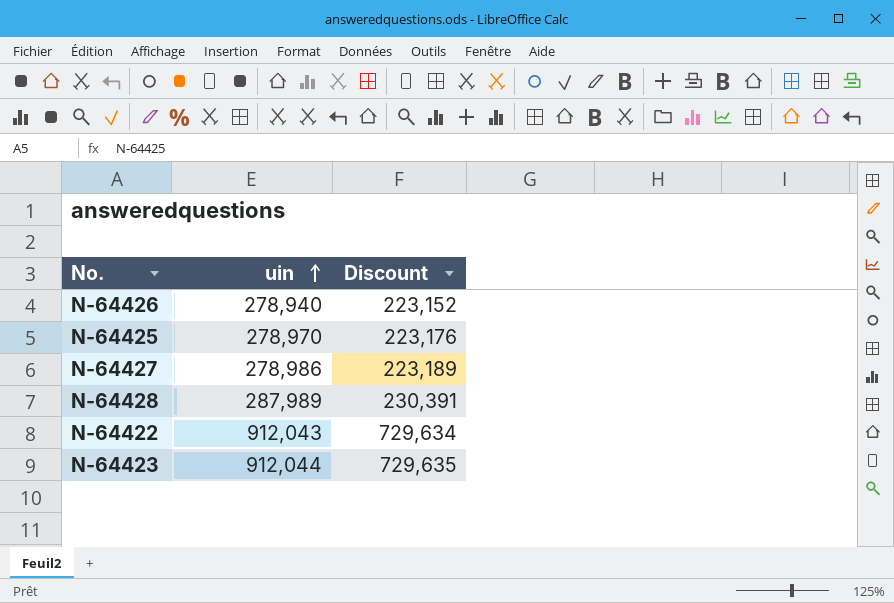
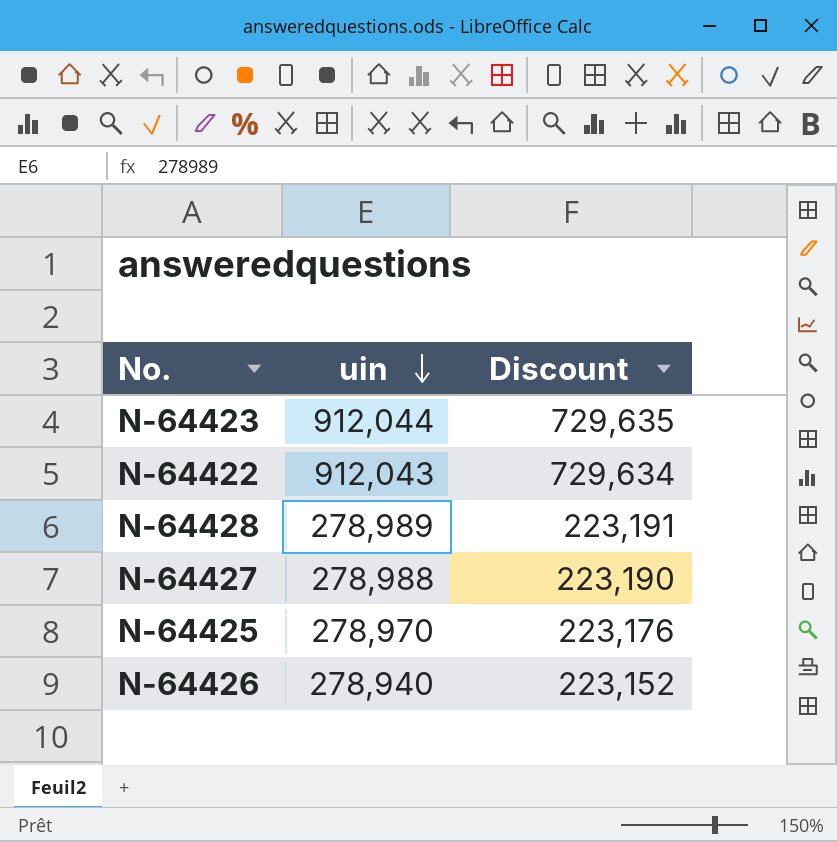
row order: uin ascending -> uin descending
N-64428 | uin: 287,989 -> 278,989
N-64428 | Discount: 230,391 -> 223,191
N-64427 | uin: 278,986 -> 278,988
N-64427 | Discount: 223,189 -> 223,190

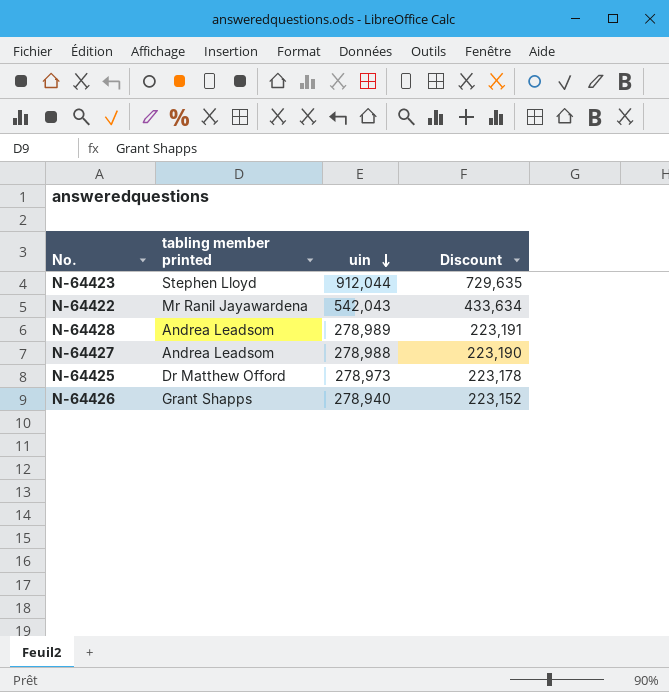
column tabling member printed | position: none -> 2
N-64422 | uin: 912,043 -> 542,043
N-64422 | Discount: 729,634 -> 433,634
N-64425 | uin: 278,970 -> 278,973
N-64425 | Discount: 223,176 -> 223,178

